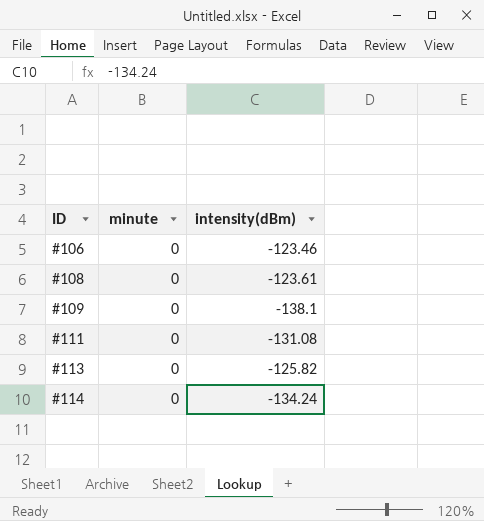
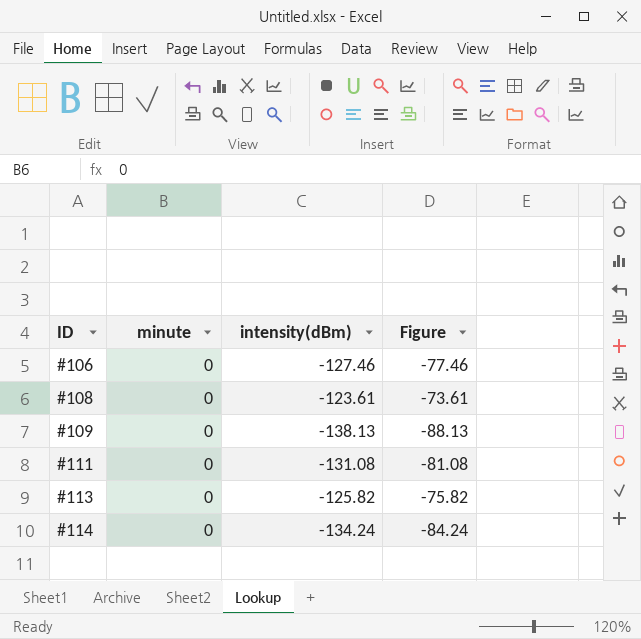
column Figure | formula: none -> [intensity(dBm)] + 50
#106 | intensity(dBm): -123.46 -> -127.46
#109 | intensity(dBm): -138.1 -> -138.13

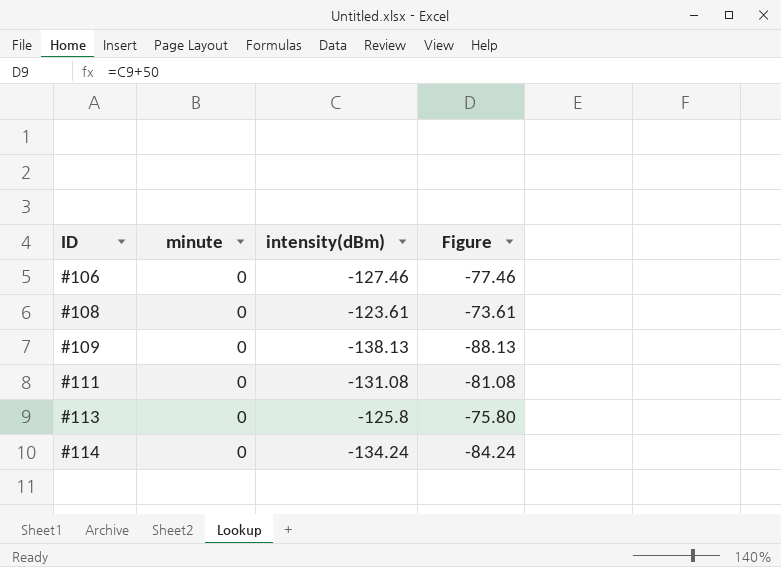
#113 | intensity(dBm): -125.82 -> -125.8
#113 | Figure: -75.82 -> -75.80

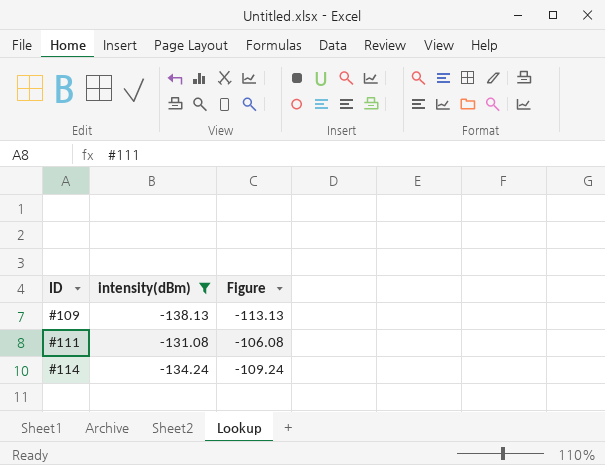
filter: none -> intensity(dBm) <= -131.08
column minute | position: 2 -> none
column Figure | formula: [intensity(dBm)] + 50 -> [intensity(dBm)] + 25

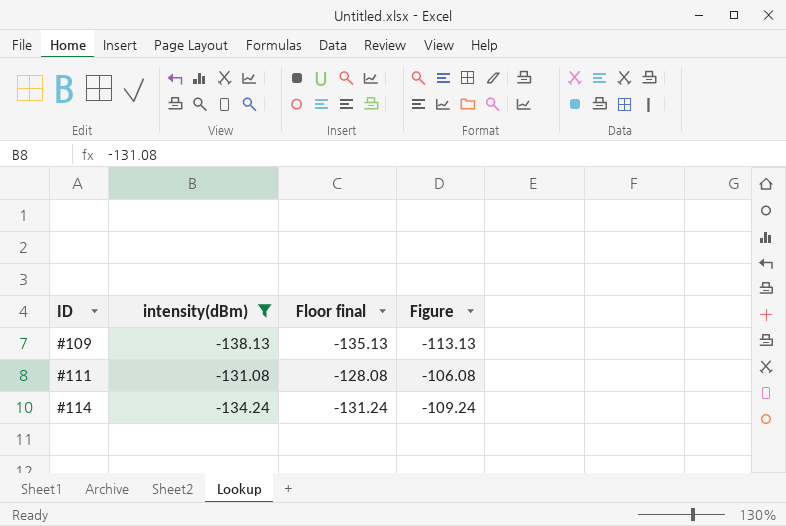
column Floor final | formula: none -> [intensity(dBm)] + 3

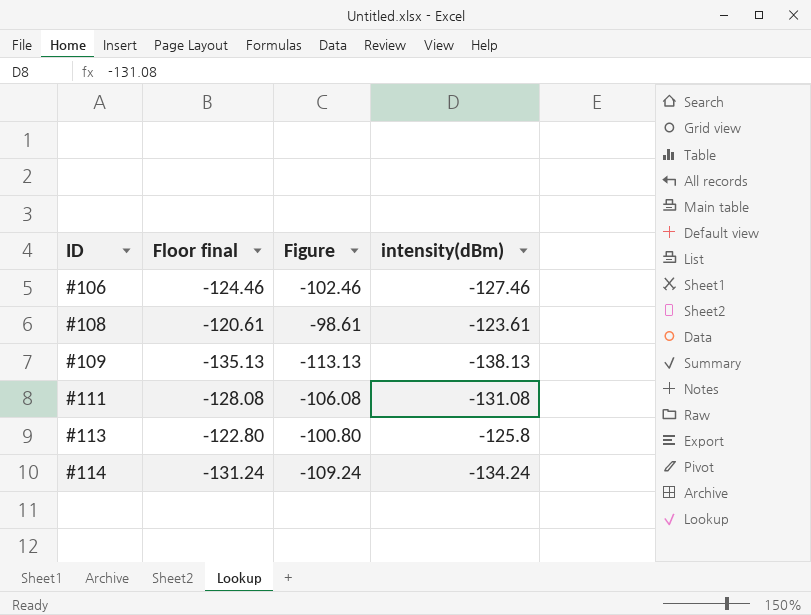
filter: intensity(dBm) <= -131.08 -> none
column intensity(dBm) | position: 2 -> 4

